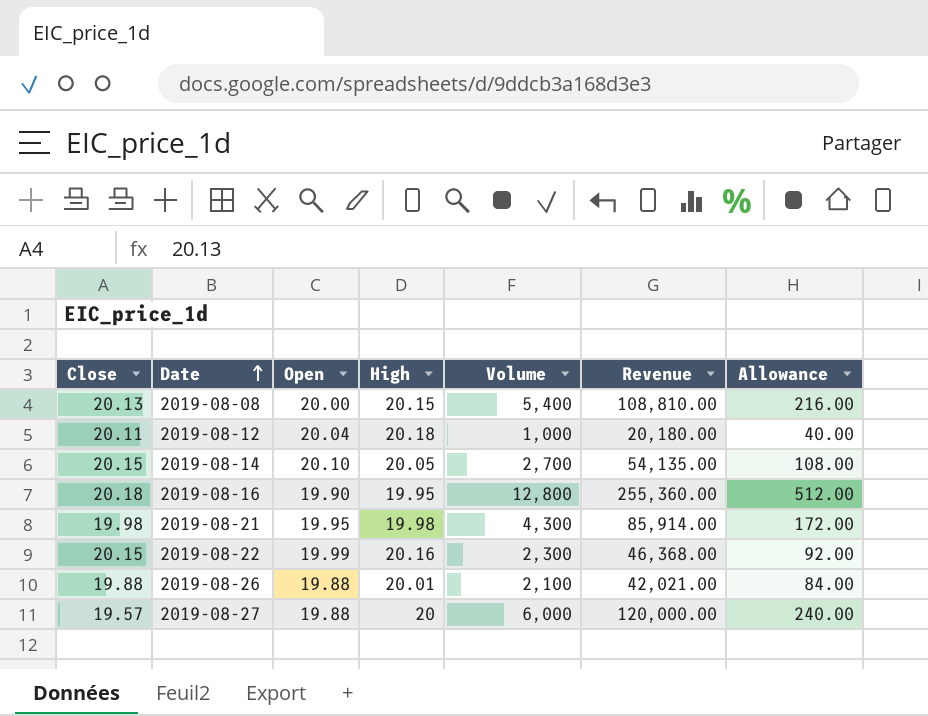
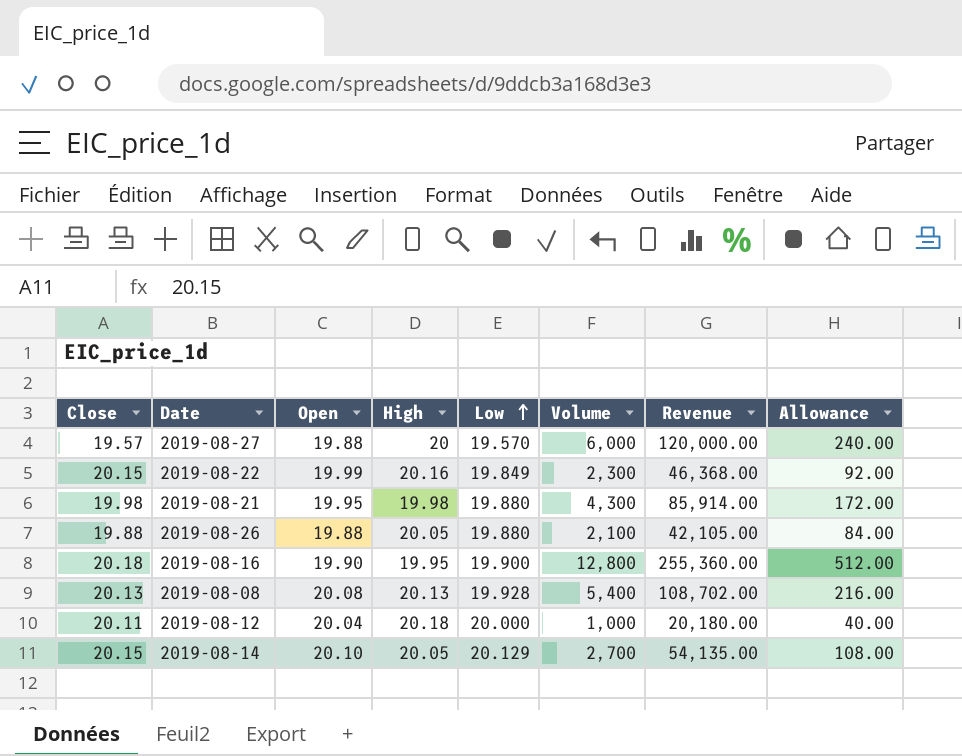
row order: Date ascending -> Low ascending
column Low | position: none -> 5
2019-08-26 | High: 20.01 -> 20.05
2019-08-26 | Revenue: 42,021.00 -> 42,105.00
2019-08-08 | Open: 20.00 -> 20.08
2019-08-08 | High: 20.15 -> 20.13
2019-08-08 | Revenue: 108,810.00 -> 108,702.00

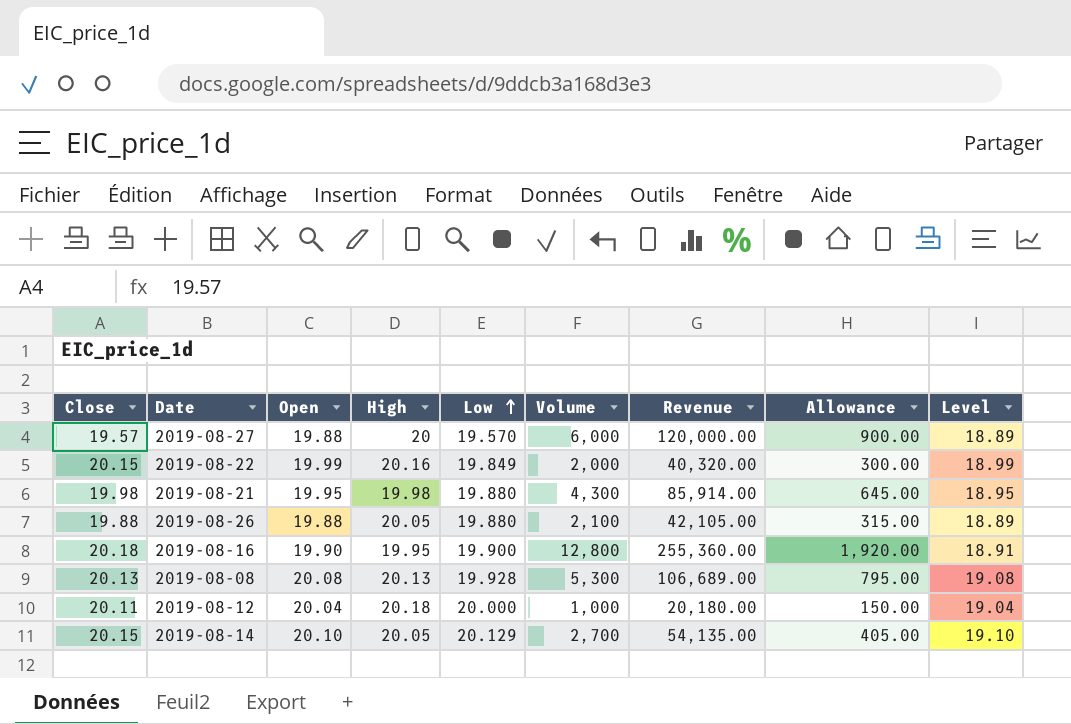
column Allowance | formula: [Volume] * 0.04 -> [Volume] * 0.15
column Level | formula: none -> [Open] * 0.95
2019-08-22 | Volume: 2,300 -> 2,000
2019-08-22 | Revenue: 46,368.00 -> 40,320.00
2019-08-08 | Volume: 5,400 -> 5,300
2019-08-08 | Revenue: 108,702.00 -> 106,689.00

